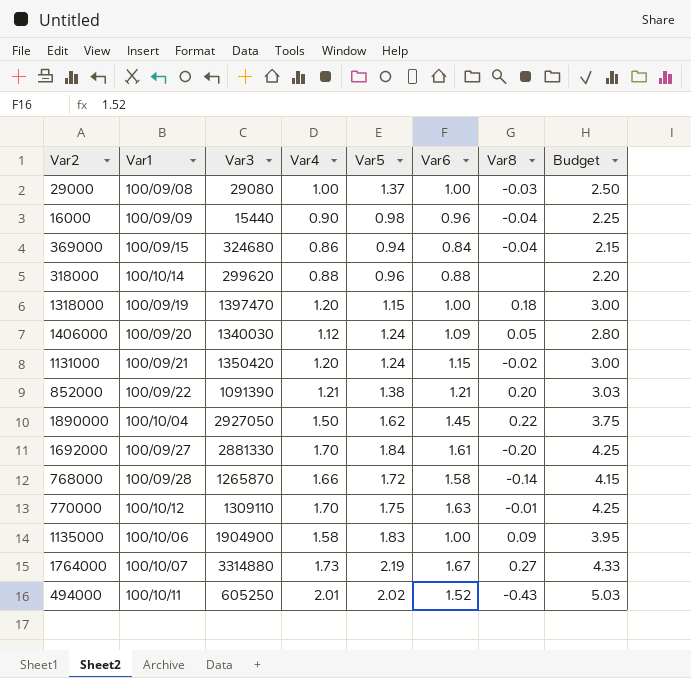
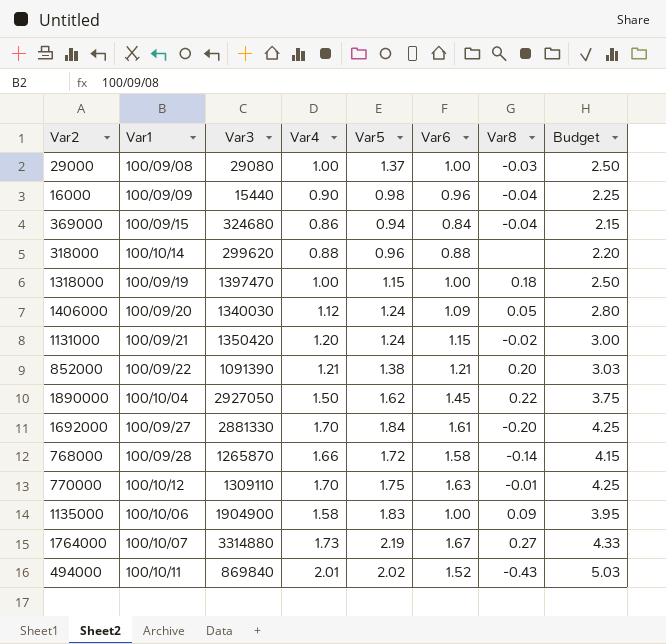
1318000 | Var4: 1.20 -> 1.00
1318000 | Budget: 3.00 -> 2.50
494000 | Var3: 605250 -> 869840

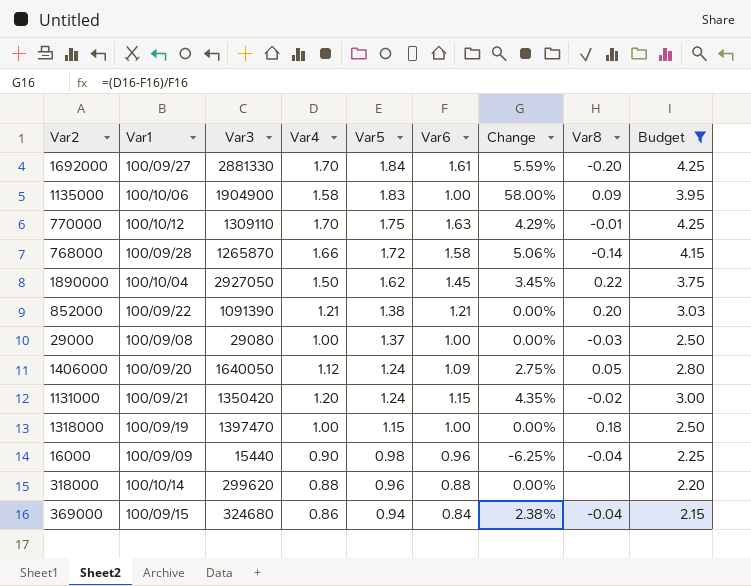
filter: none -> Budget <= 4.25
row order: none -> Var5 descending
column Change | formula: none -> ([Var4] - [Var6]) / [Var6]
1406000 | Var3: 1340030 -> 1640050

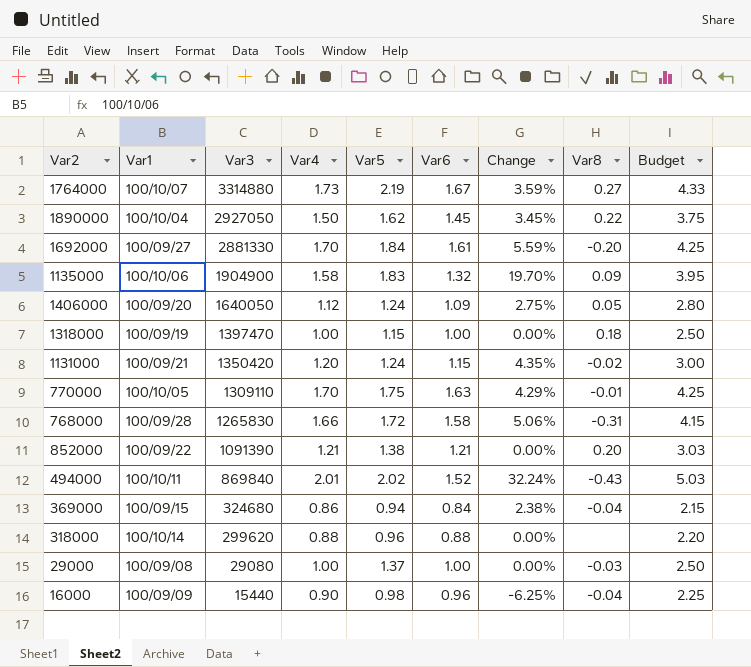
filter: Budget <= 4.25 -> none
row order: Var5 descending -> Var3 descending
1135000 | Var6: 1.00 -> 1.32
1135000 | Change: 58.00% -> 19.70%
770000 | Var1: 100/10/12 -> 100/10/05
768000 | Var3: 1265870 -> 1265830
768000 | Var8: -0.14 -> -0.31

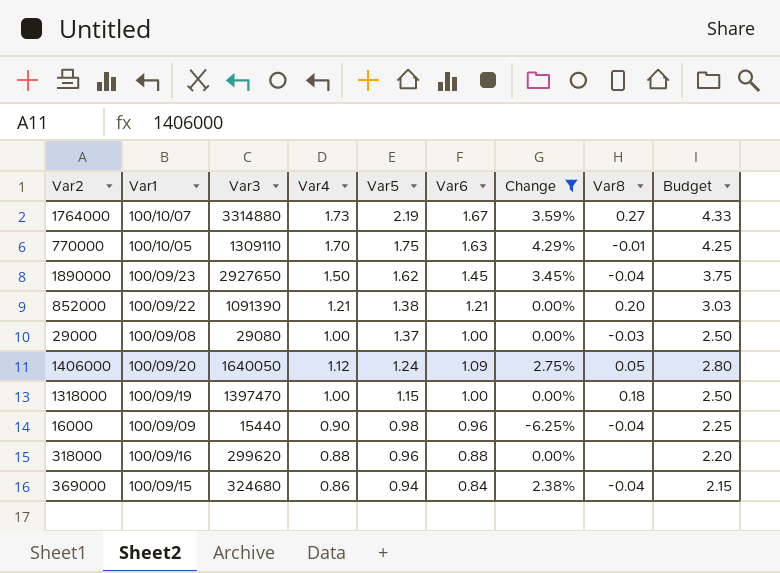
filter: none -> Change <= 4.29%
row order: Var3 descending -> Var5 descending
1890000 | Var1: 100/10/04 -> 100/09/23
1890000 | Var3: 2927050 -> 2927650
1890000 | Var8: 0.22 -> -0.04
318000 | Var1: 100/10/14 -> 100/09/16

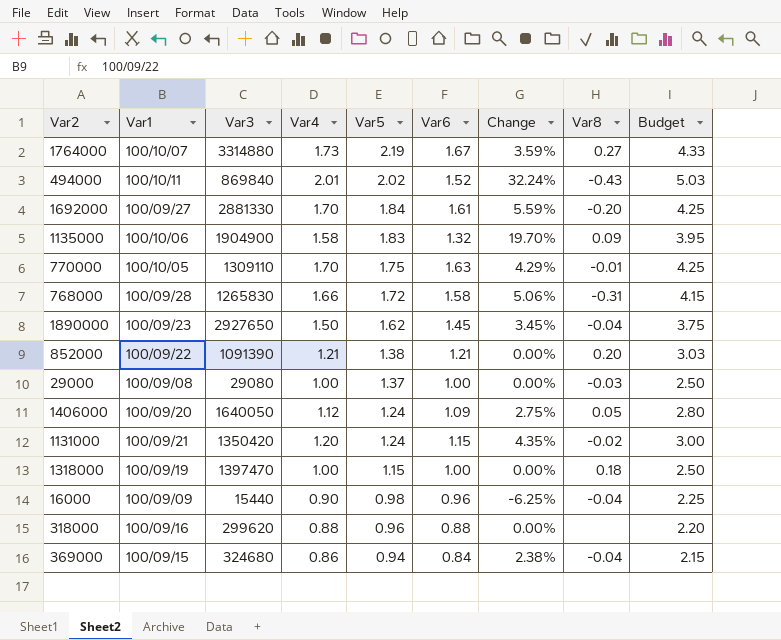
filter: Change <= 4.29% -> none

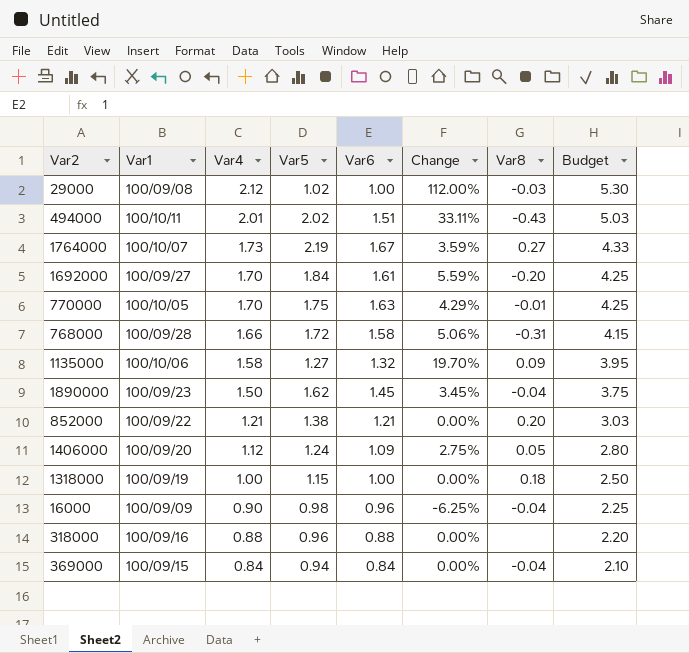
row order: Var5 descending -> Var4 descending
column Var3 | position: 3 -> none
row 1131000: 100/09/21 | 1350420 | 1.20 | 1.24 | 1.15 | 4.35% | -0.02 | 3.00 -> none
29000 | Var4: 1.00 -> 2.12
29000 | Var5: 1.37 -> 1.02
29000 | Change: 0.00% -> 112.00%
29000 | Budget: 2.50 -> 5.30
494000 | Var6: 1.52 -> 1.51
494000 | Change: 32.24% -> 33.11%
1135000 | Var5: 1.83 -> 1.27
369000 | Var4: 0.86 -> 0.84
369000 | Change: 2.38% -> 0.00%
369000 | Budget: 2.15 -> 2.10

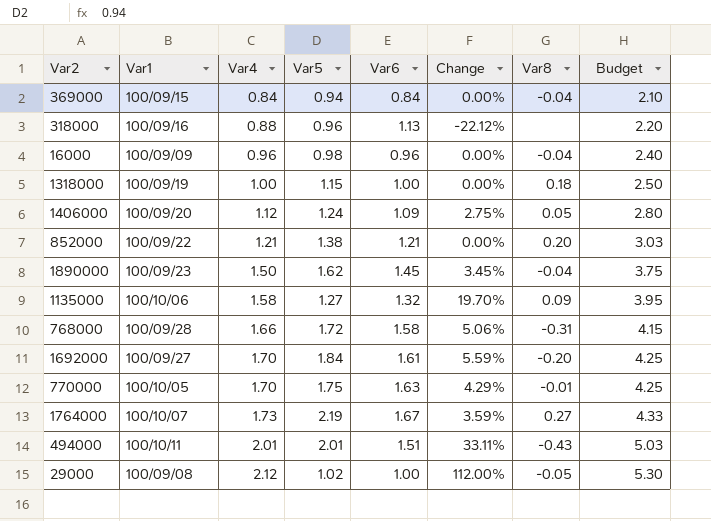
row order: Var4 descending -> Var4 ascending
318000 | Var6: 0.88 -> 1.13
318000 | Change: 0.00% -> -22.12%
16000 | Var4: 0.90 -> 0.96
16000 | Change: -6.25% -> 0.00%
16000 | Budget: 2.25 -> 2.40
494000 | Var5: 2.02 -> 2.01
29000 | Var8: -0.03 -> -0.05

